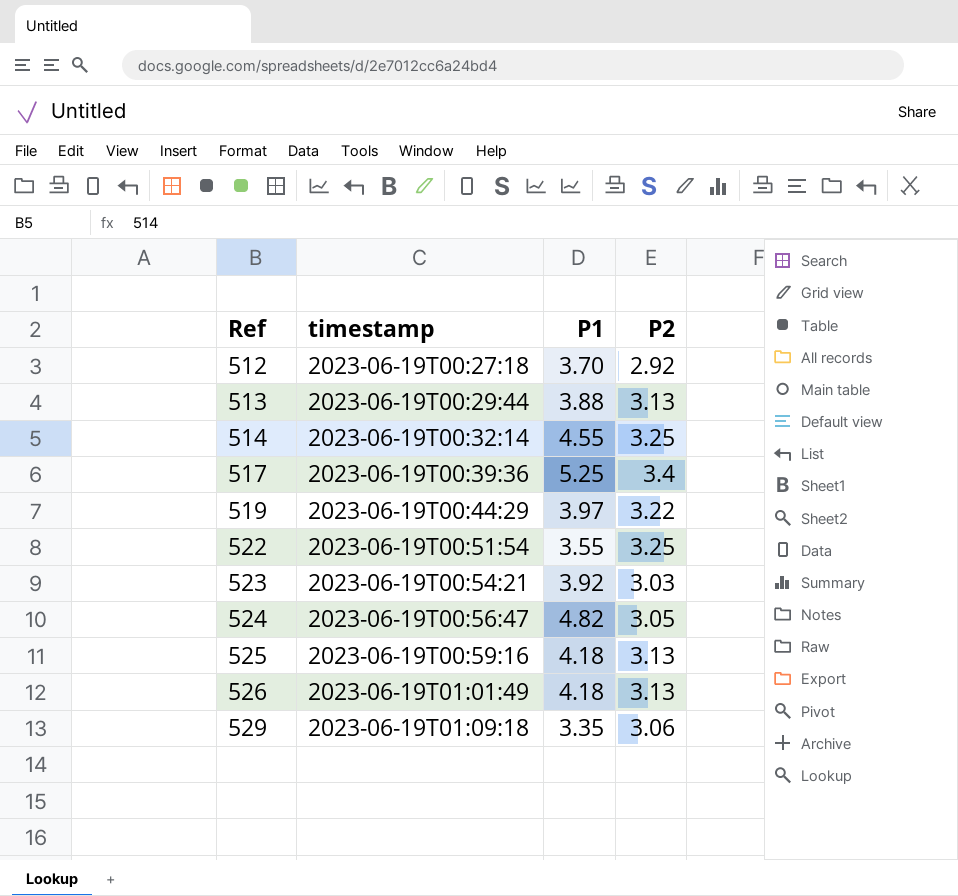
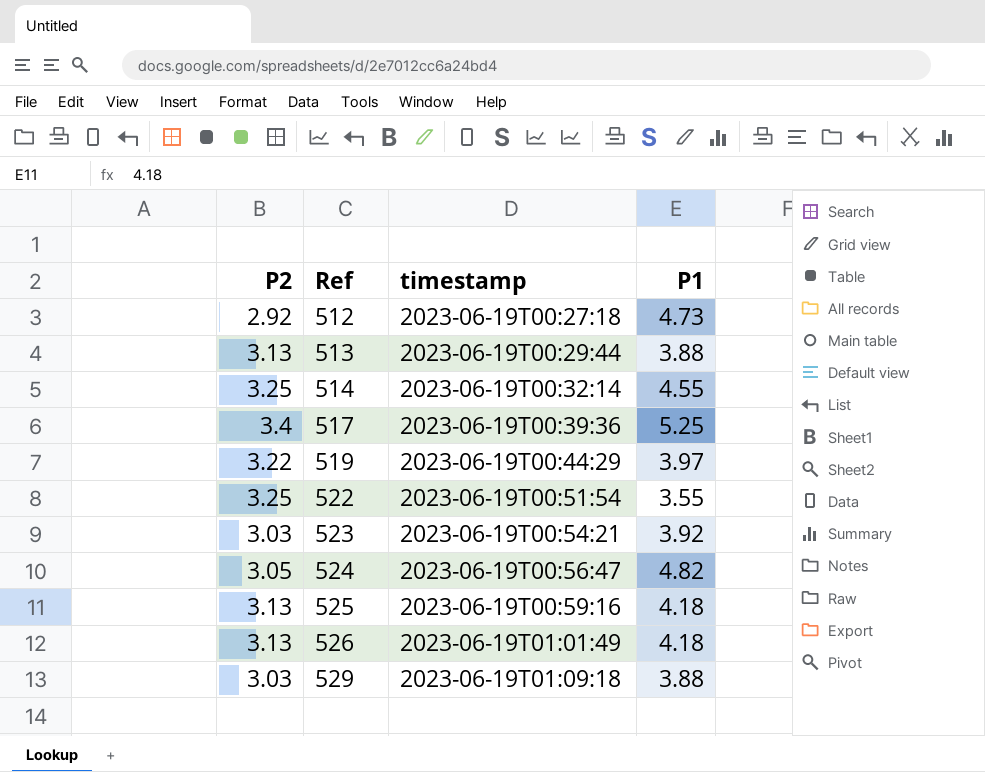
column P2 | position: 4 -> 1
512 | P1: 3.70 -> 4.73
529 | P2: 3.06 -> 3.03
529 | P1: 3.35 -> 3.88

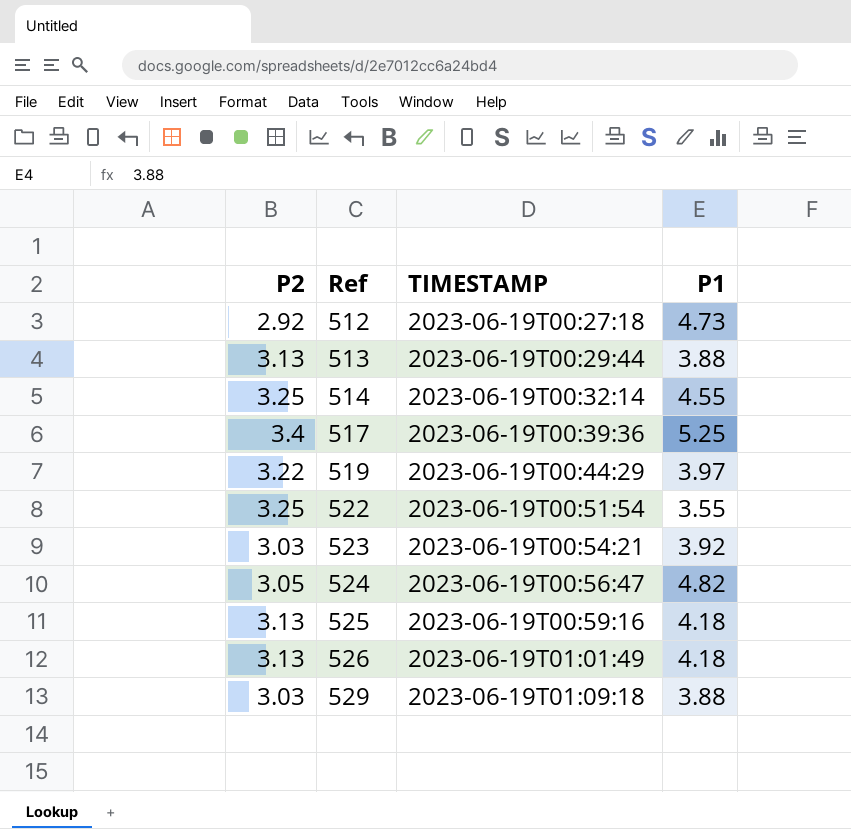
column name: timestamp -> TIMESTAMP

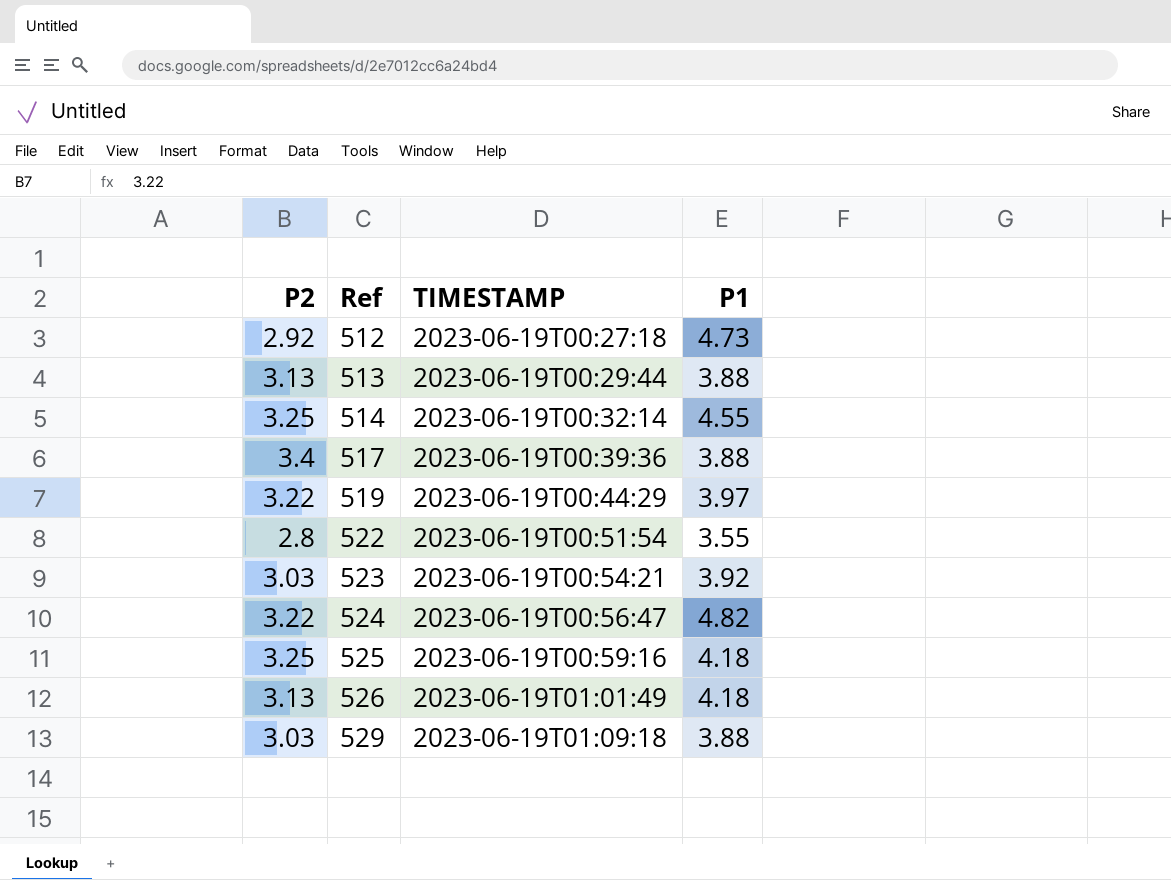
517 | P1: 5.25 -> 3.88
522 | P2: 3.25 -> 2.8
524 | P2: 3.05 -> 3.22
525 | P2: 3.13 -> 3.25

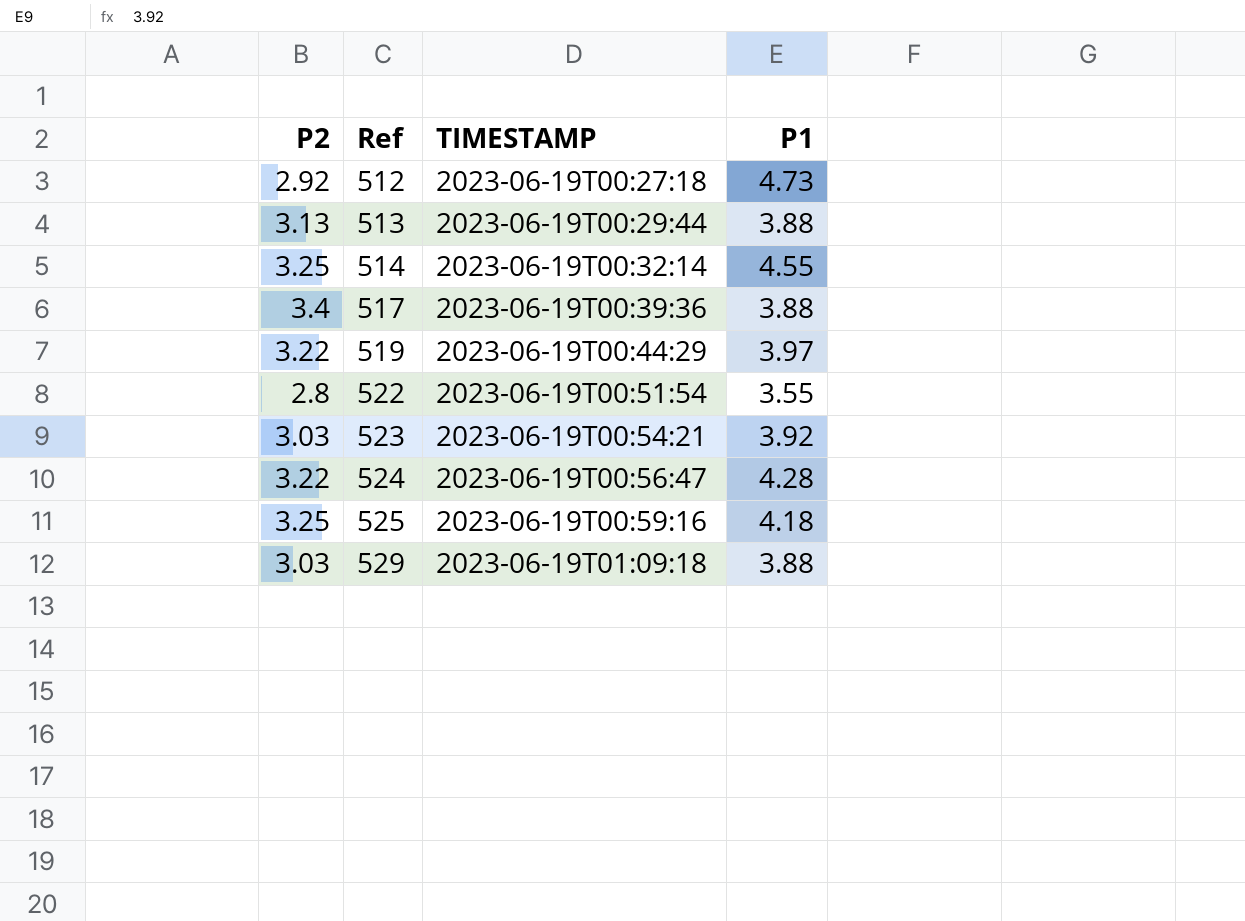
row 526: 3.13 | 2023-06-19T01:01:49 | 4.18 -> none
524 | P1: 4.82 -> 4.28

